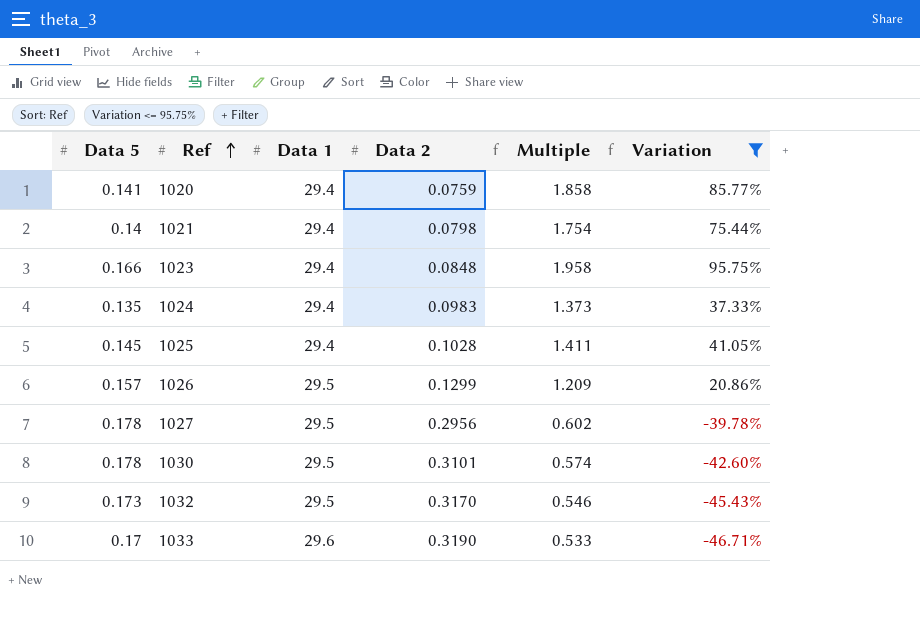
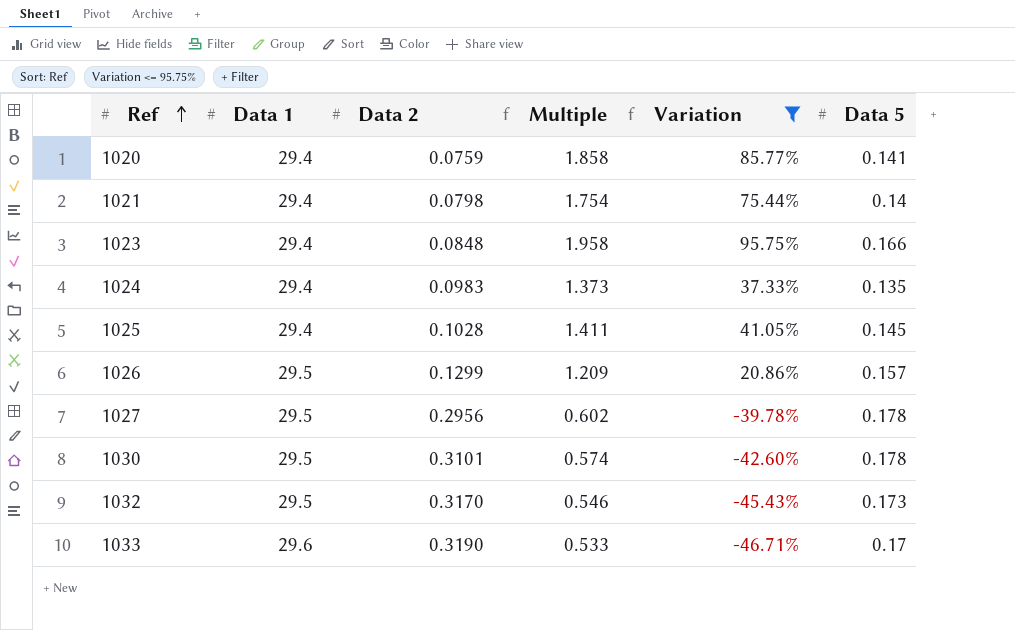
column Data 5 | position: 1 -> 6

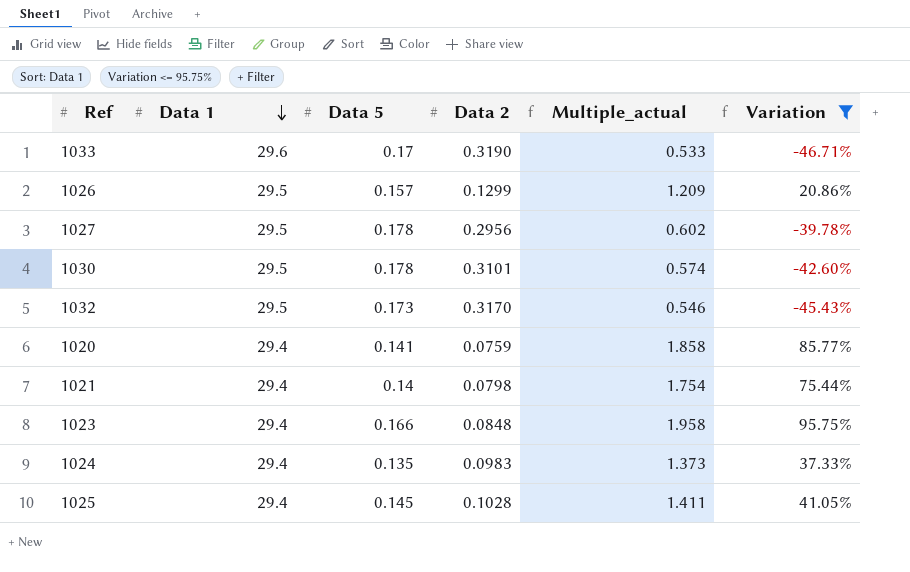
row order: Ref ascending -> Data 1 descending
column Data 5 | position: 6 -> 3
column name: Multiple -> Multiple_actual

